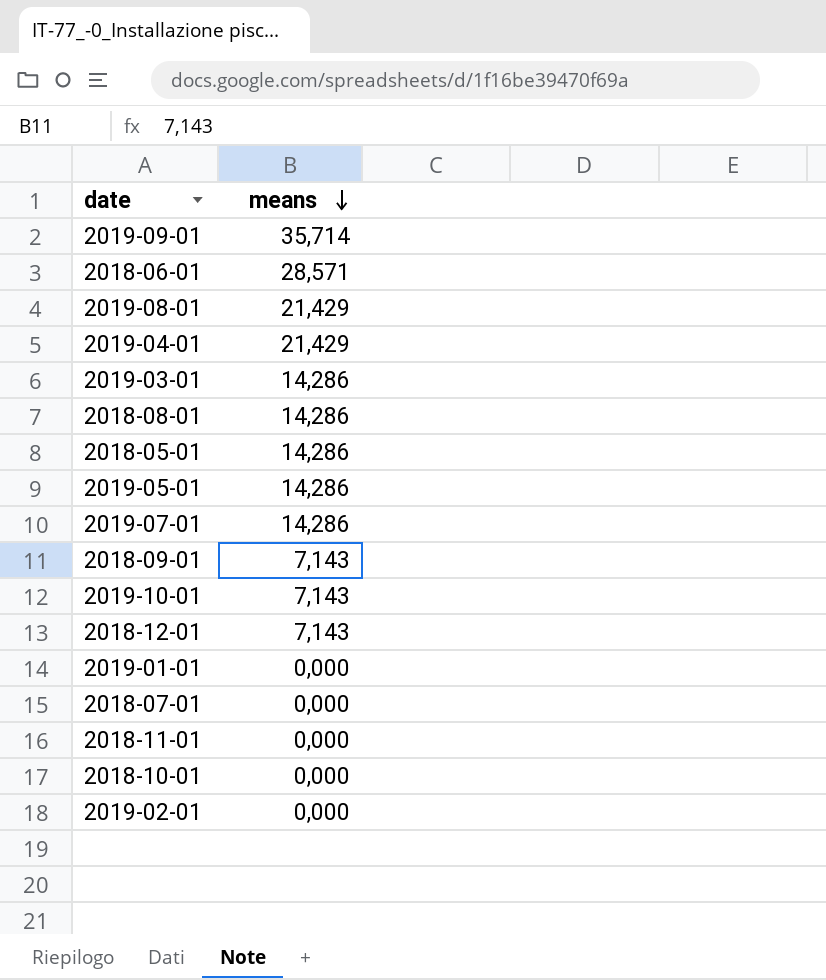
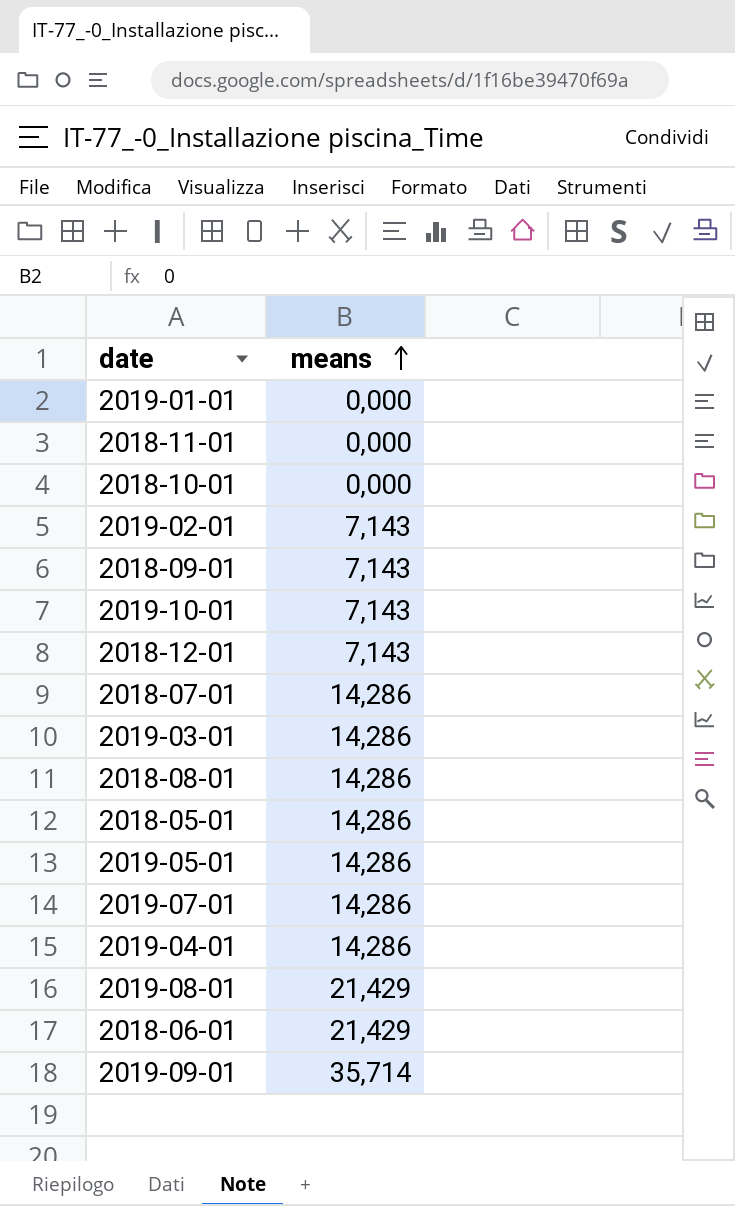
row order: means descending -> means ascending
2019-02-01 | means: 0,000 -> 7,143
2018-07-01 | means: 0,000 -> 14,286
2019-04-01 | means: 21,429 -> 14,286
2018-06-01 | means: 28,571 -> 21,429

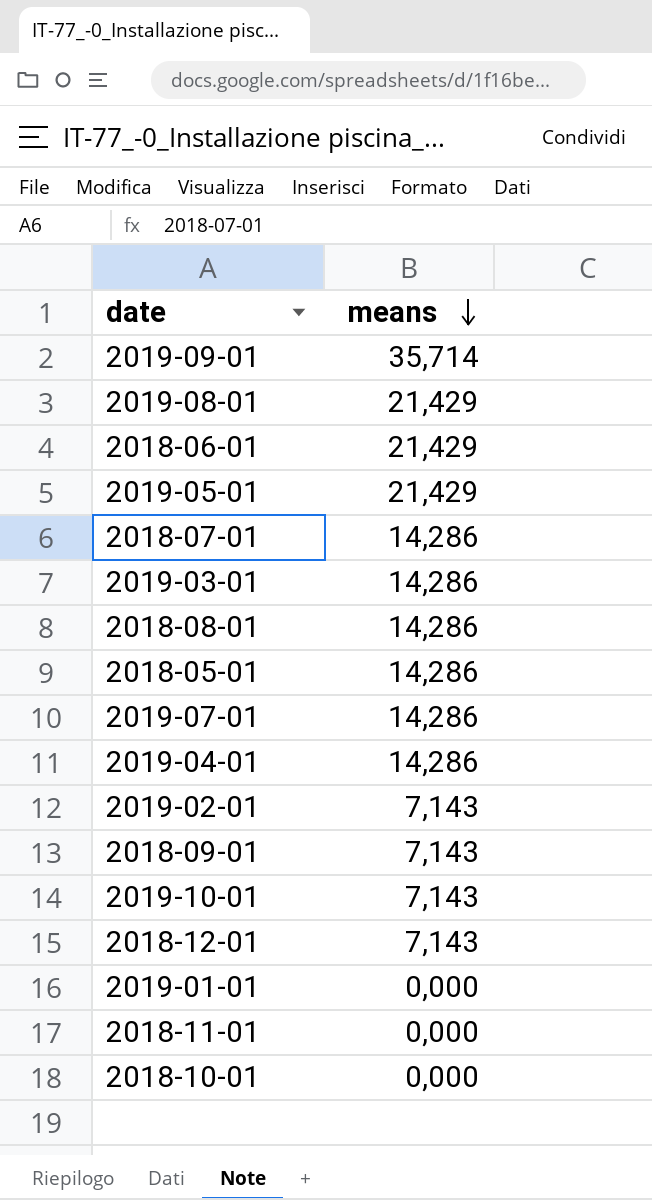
row order: means ascending -> means descending
2019-05-01 | means: 14,286 -> 21,429

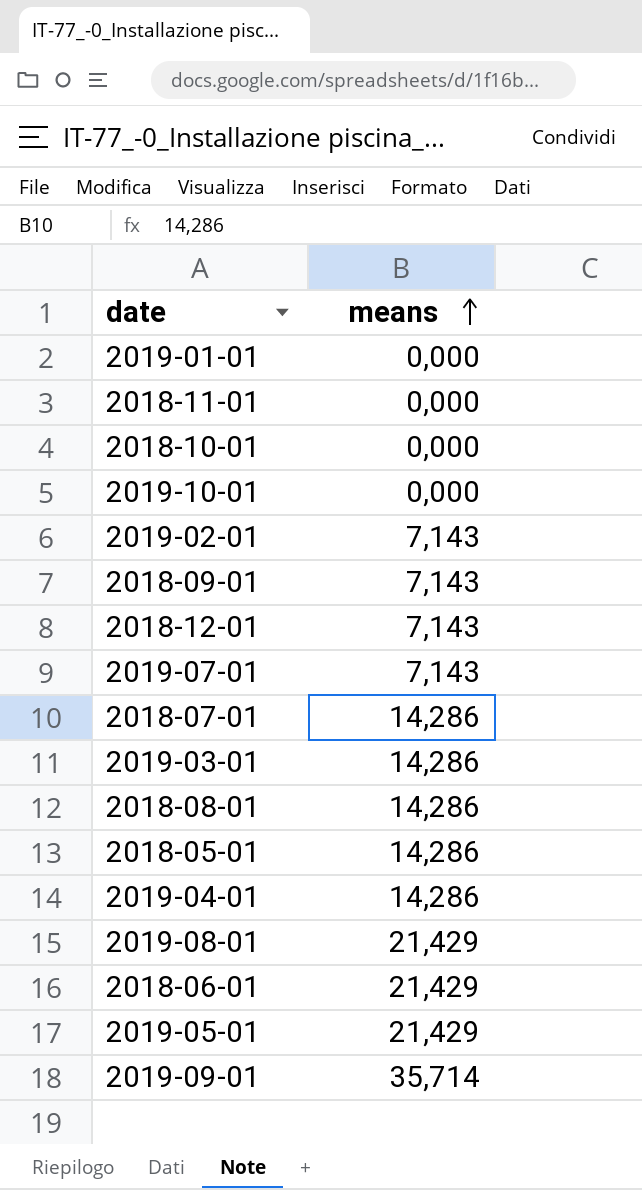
row order: means descending -> means ascending
2019-10-01 | means: 7,143 -> 0,000
2019-07-01 | means: 14,286 -> 7,143

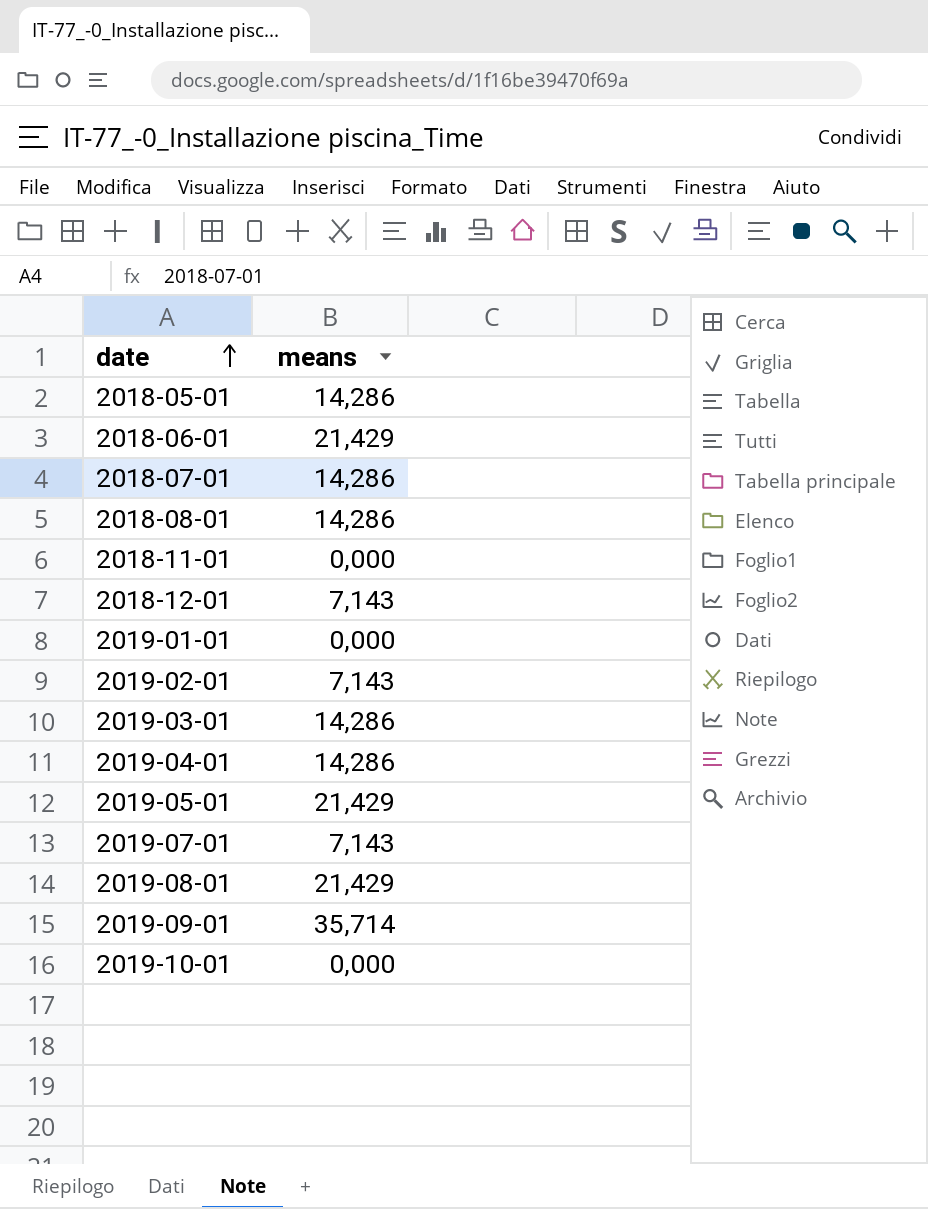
row order: means ascending -> date ascending
row 2018-10-01: 0,000 -> none
row 2018-09-01: 7,143 -> none

